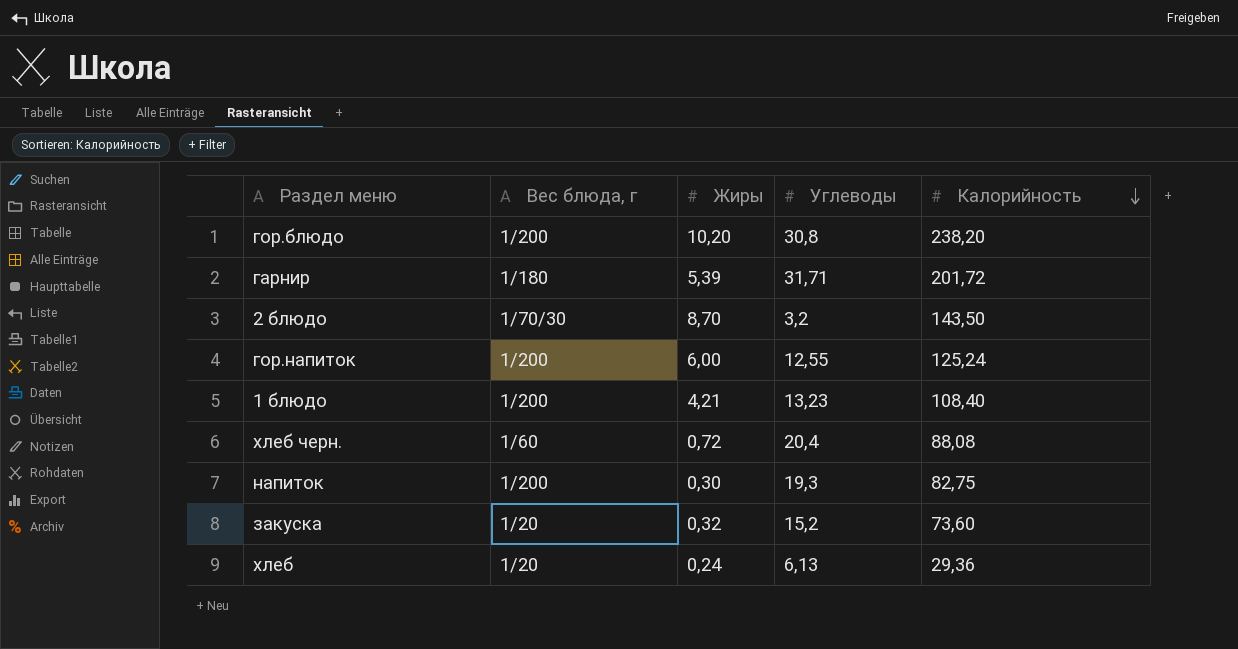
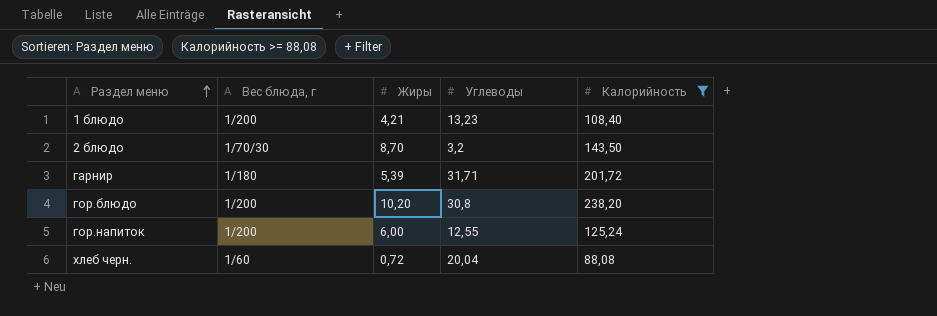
filter: none -> Калорийность >= 88,08
row order: Калорийность descending -> Раздел меню ascending
хлеб черн. | Углеводы: 20,4 -> 20,04

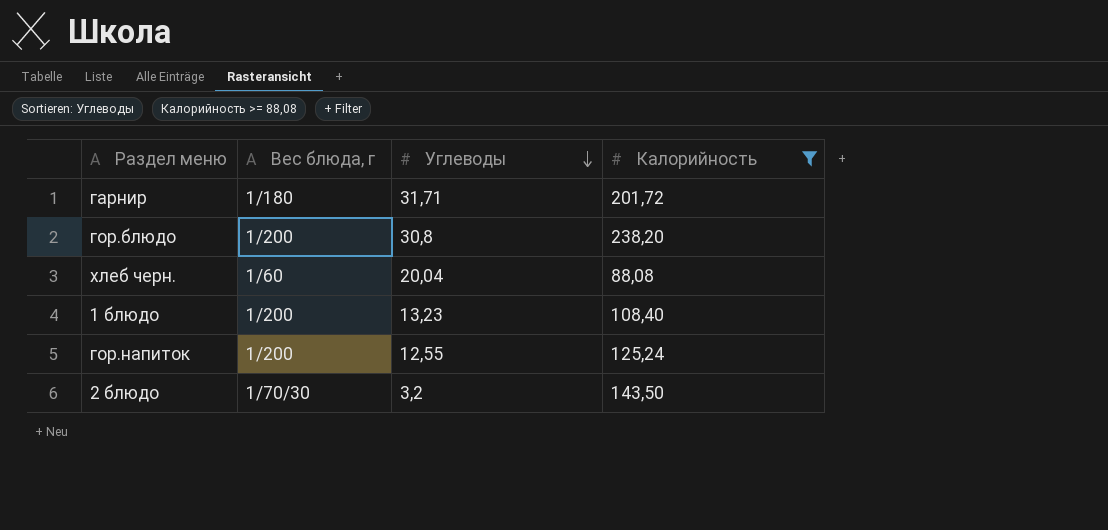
row order: Раздел меню ascending -> Углеводы descending
column Жиры | position: 3 -> none

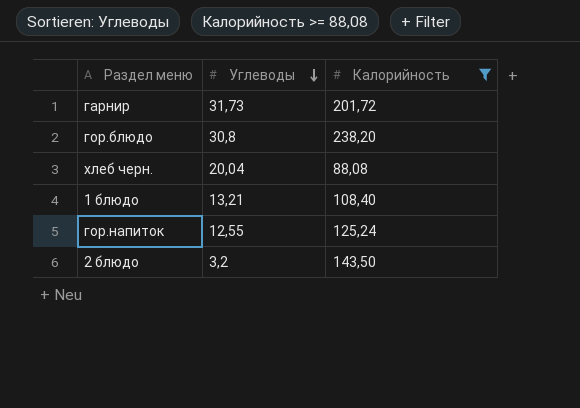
column Вес блюда, г | position: 2 -> none
гарнир | Углеводы: 31,71 -> 31,73
1 блюдо | Углеводы: 13,23 -> 13,21

